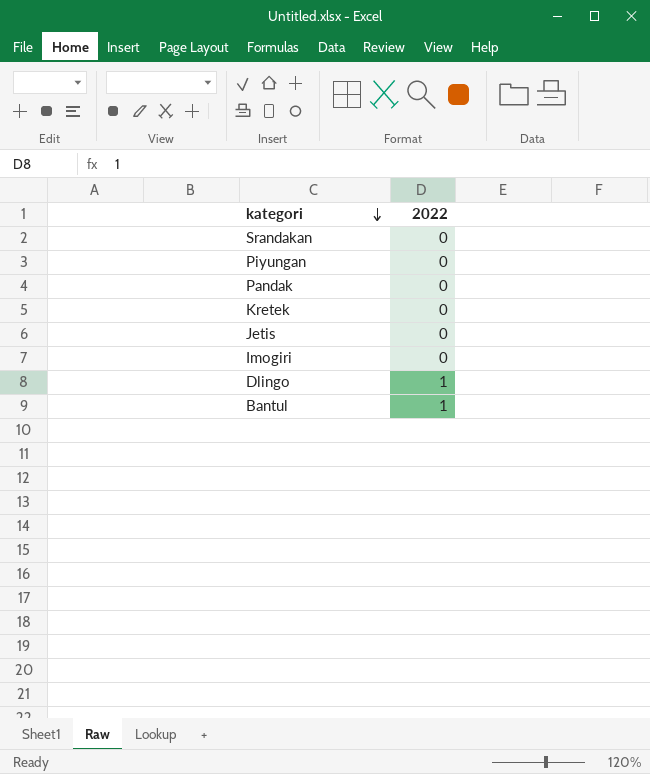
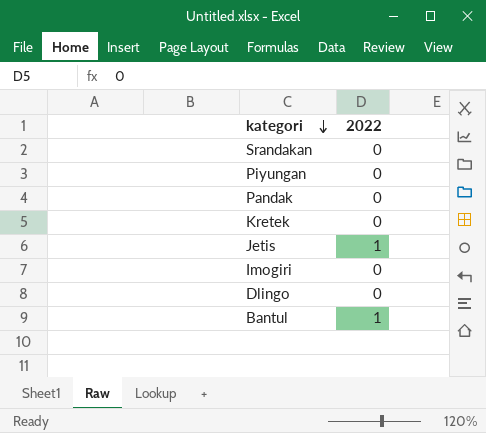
Jetis | 2022: 0 -> 1
Dlingo | 2022: 1 -> 0

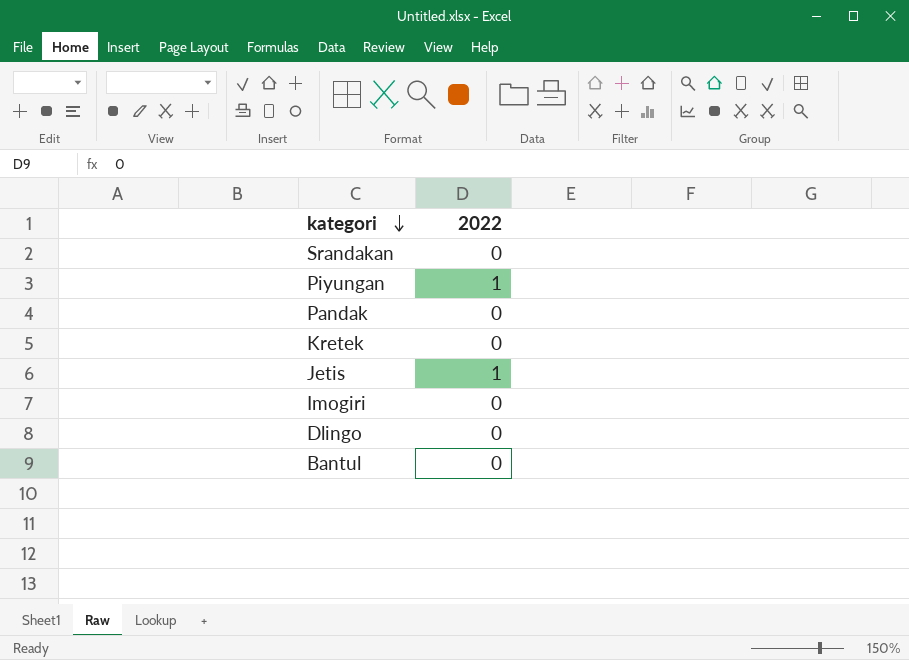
Piyungan | 2022: 0 -> 1
Bantul | 2022: 1 -> 0

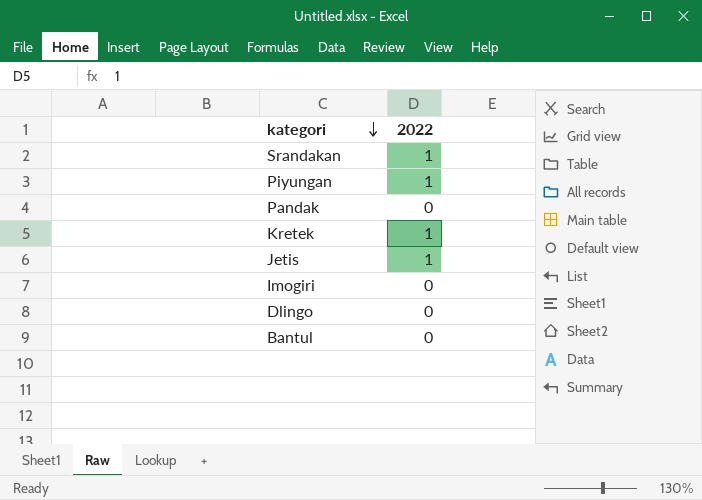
Srandakan | 2022: 0 -> 1
Kretek | 2022: 0 -> 1

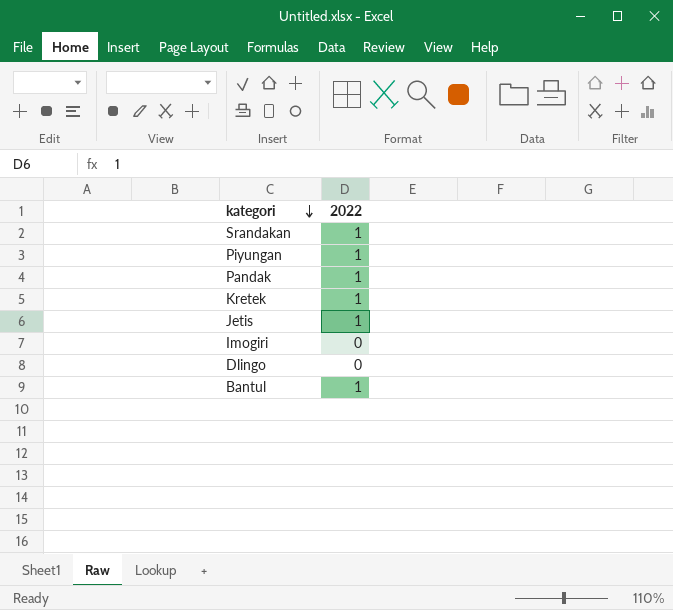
Pandak | 2022: 0 -> 1
Bantul | 2022: 0 -> 1

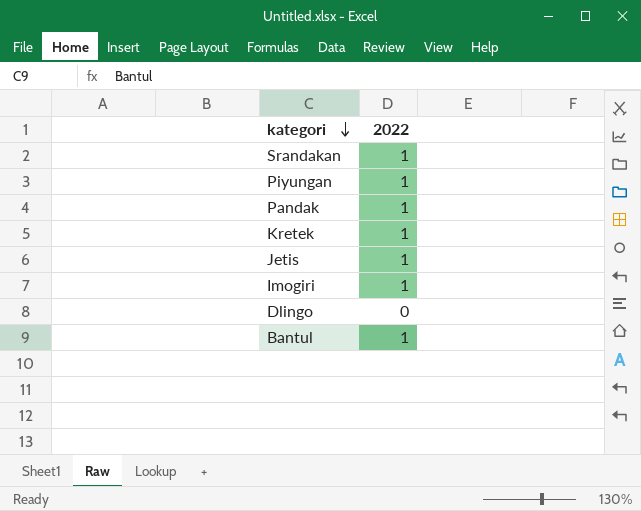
Imogiri | 2022: 0 -> 1

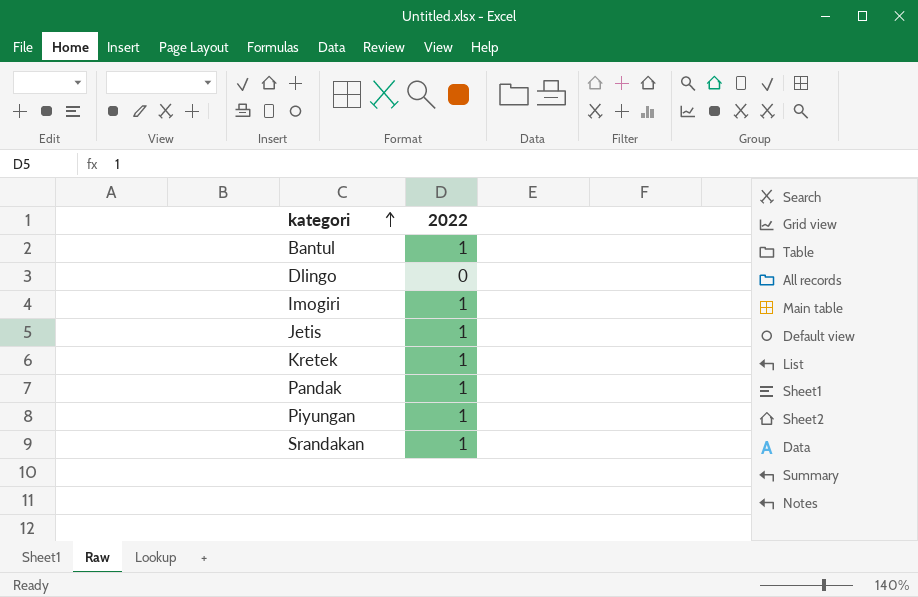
row order: kategori descending -> kategori ascending

